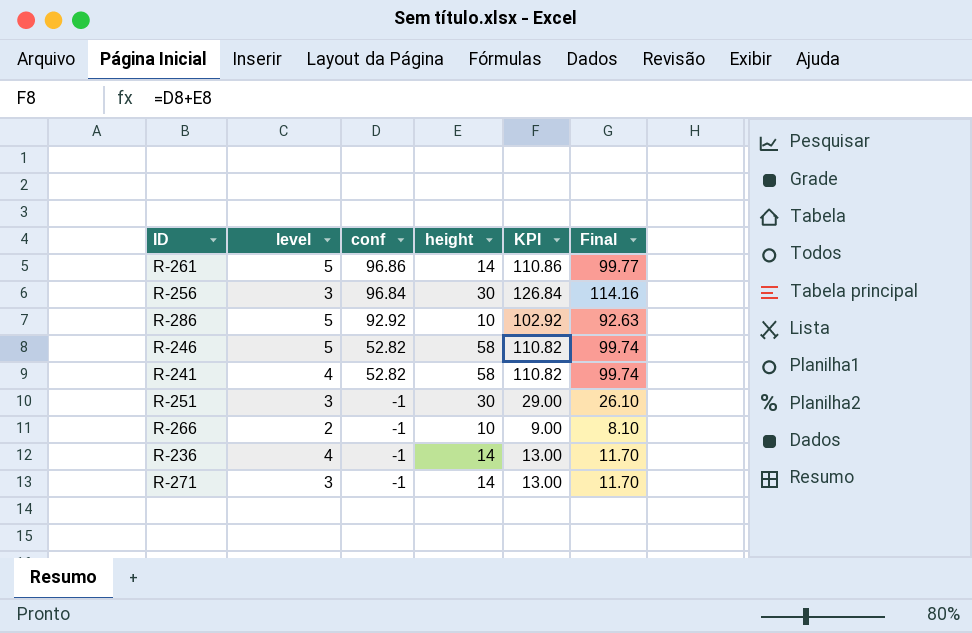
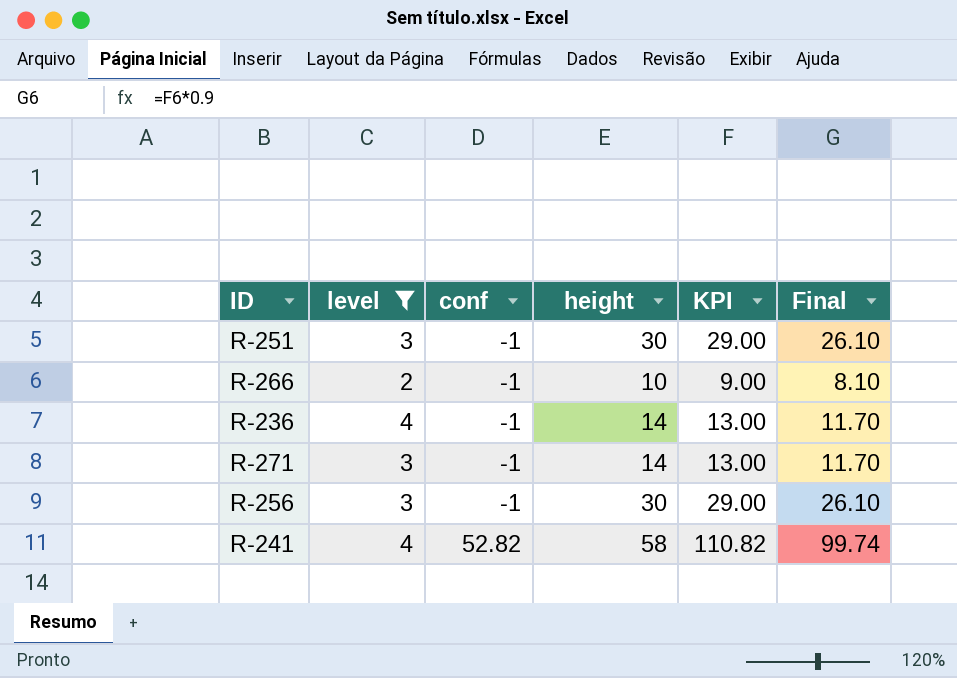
filter: none -> level != 5
row order: conf descending -> conf ascending
R-256 | conf: 96.84 -> -1
R-256 | KPI: 126.84 -> 29.00
R-256 | Final: 114.16 -> 26.10

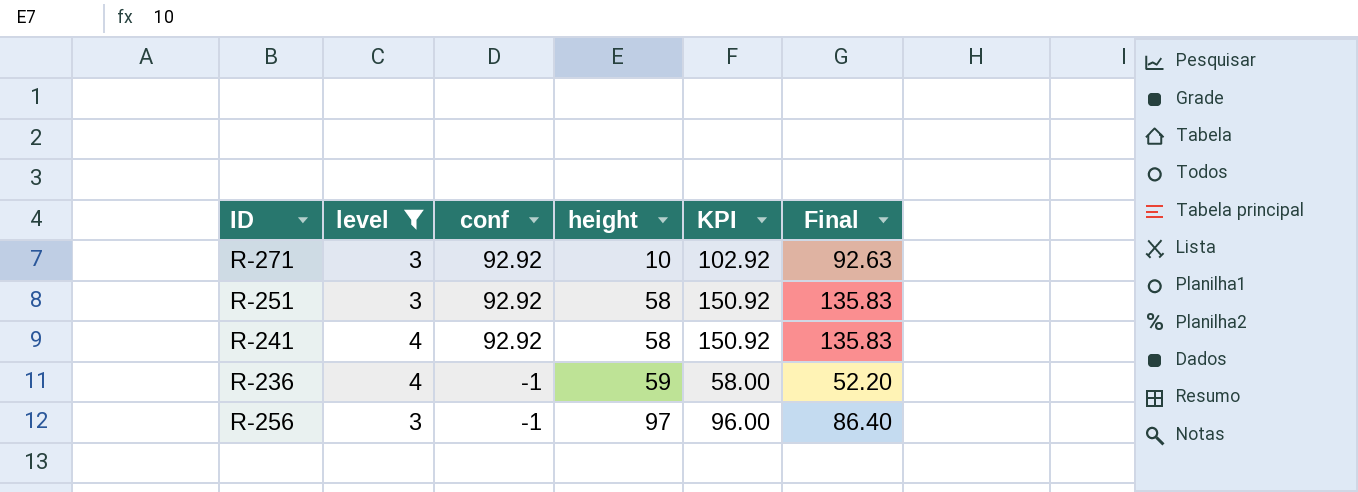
row order: conf ascending -> conf descending
row R-266: 2 | -1 | 10 | 9.00 | 8.10 -> none
R-271 | conf: -1 -> 92.92
R-271 | height: 14 -> 10
R-271 | KPI: 13.00 -> 102.92
R-271 | Final: 11.70 -> 92.63
R-251 | conf: -1 -> 92.92
R-251 | height: 30 -> 58
R-251 | KPI: 29.00 -> 150.92
R-251 | Final: 26.10 -> 135.83
R-241 | conf: 52.82 -> 92.92
R-241 | KPI: 110.82 -> 150.92
R-241 | Final: 99.74 -> 135.83
R-236 | height: 14 -> 59
R-236 | KPI: 13.00 -> 58.00
R-236 | Final: 11.70 -> 52.20
R-256 | height: 30 -> 97
R-256 | KPI: 29.00 -> 96.00
R-256 | Final: 26.10 -> 86.40

